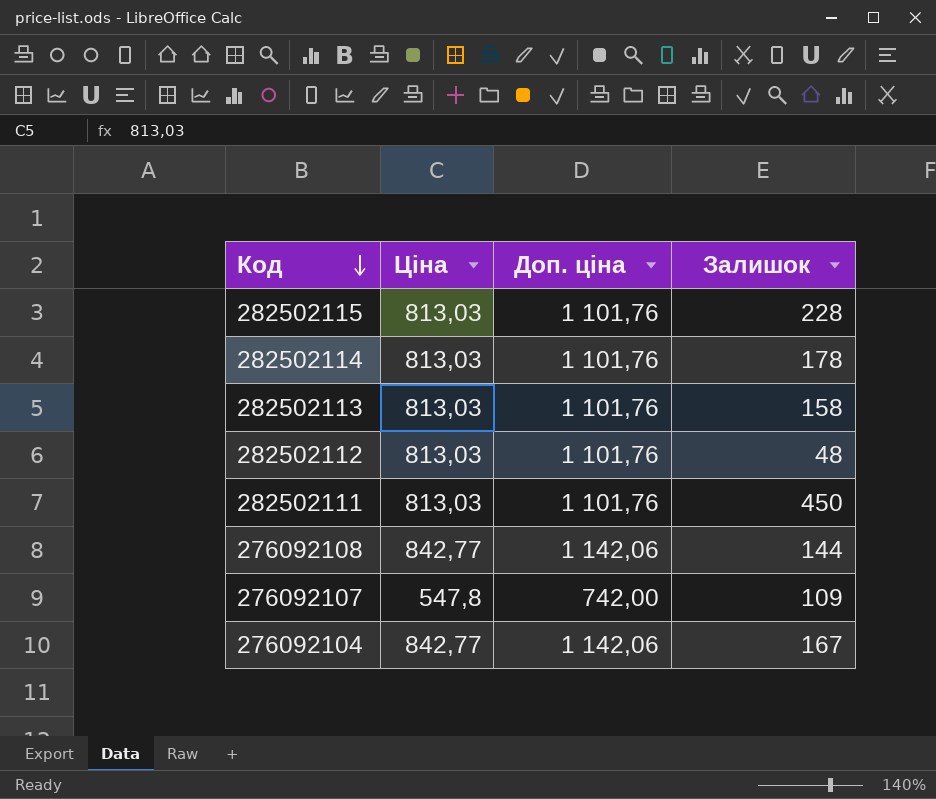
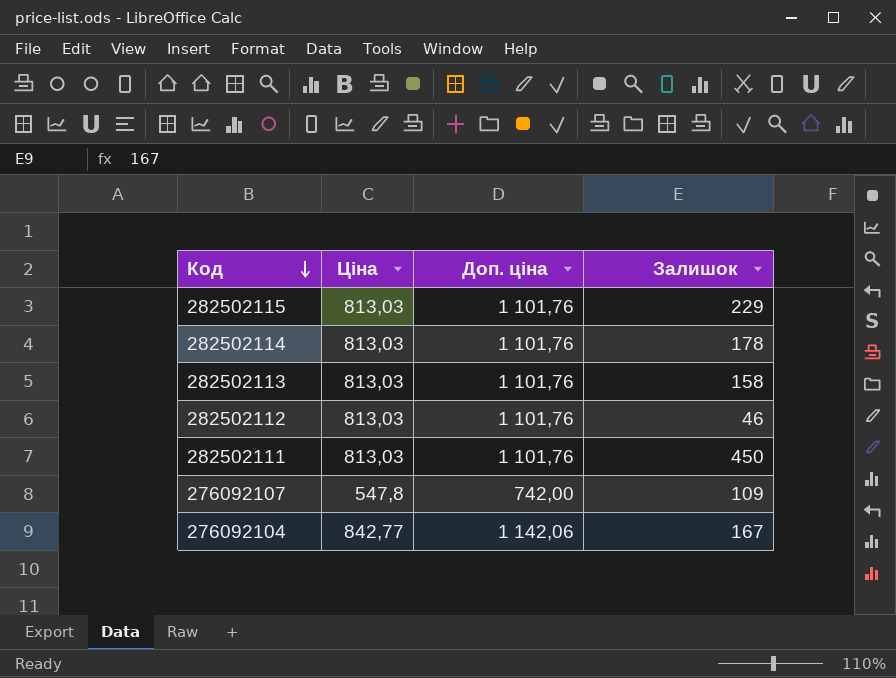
row 276092108: 842,77 | 1 142,06 | 144 -> none
282502115 | Залишок: 228 -> 229
282502112 | Залишок: 48 -> 46

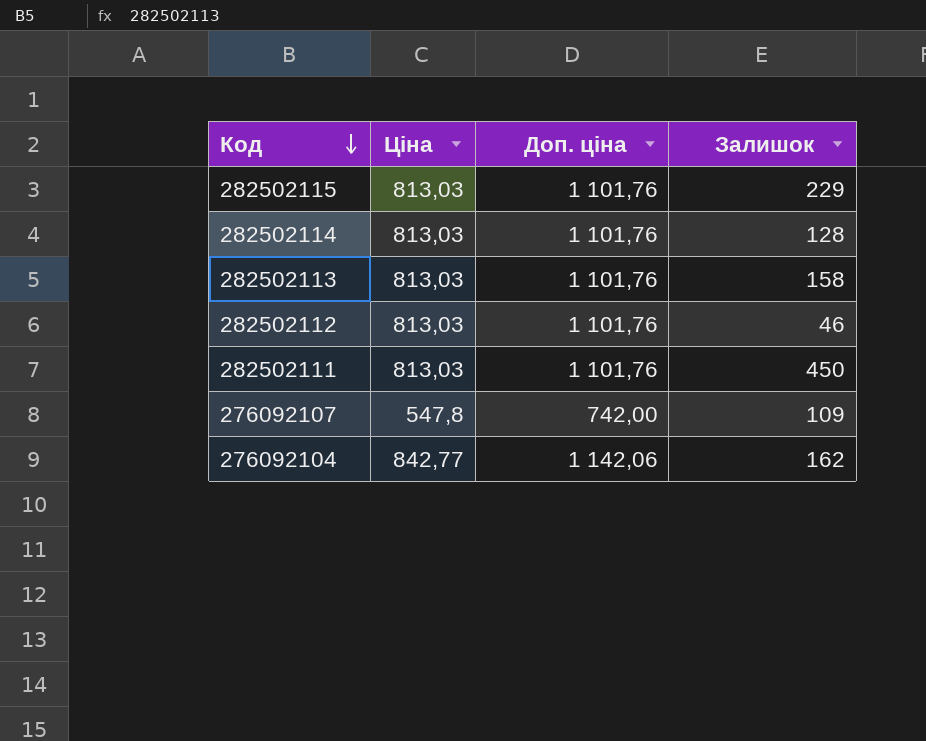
282502114 | Залишок: 178 -> 128
276092104 | Залишок: 167 -> 162

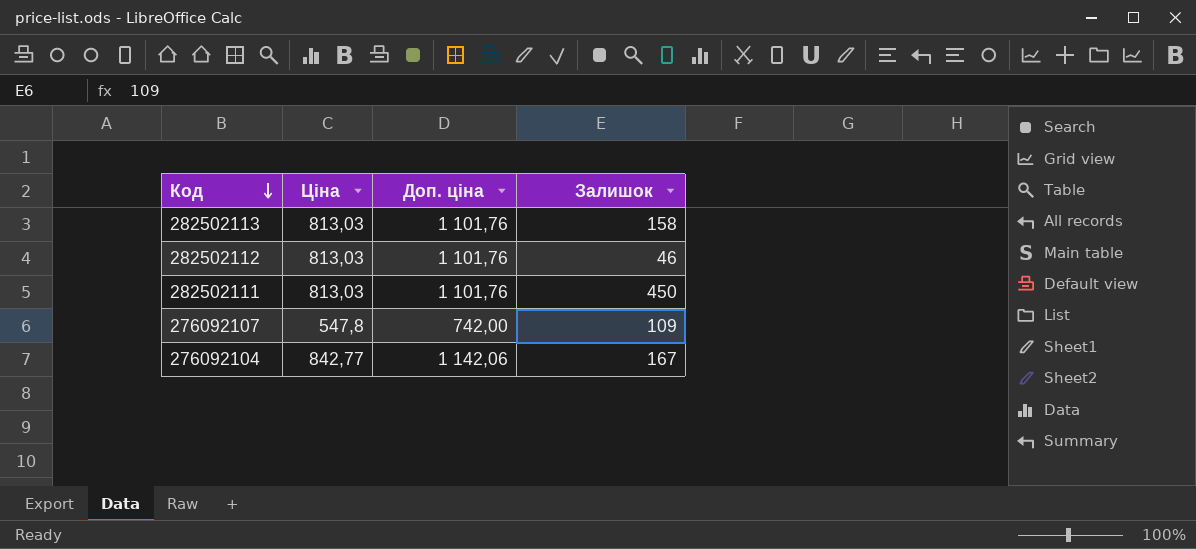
row 282502115: 813,03 | 1 101,76 | 229 -> none
row 282502114: 813,03 | 1 101,76 | 128 -> none
276092104 | Залишок: 162 -> 167

